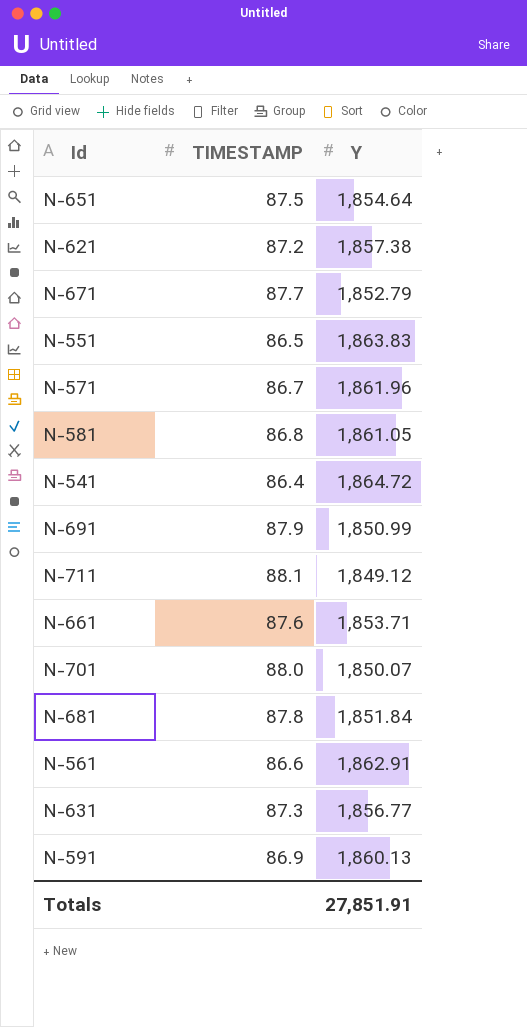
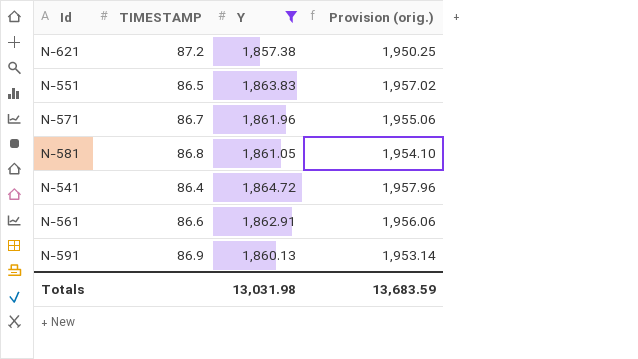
filter: none -> Y >= 1,857.38
column Provision (orig.) | formula: none -> [Y] * 1.05
Totals | Y: 27,851.91 -> 13,031.98

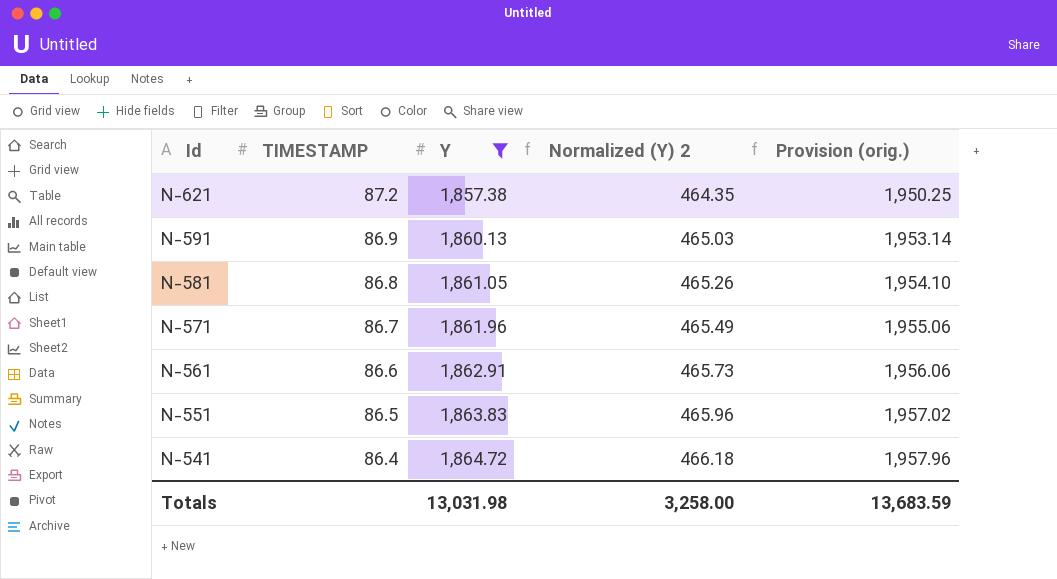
row order: none -> Id descending
column Normalized (Y) 2 | formula: none -> [Y] * 0.25

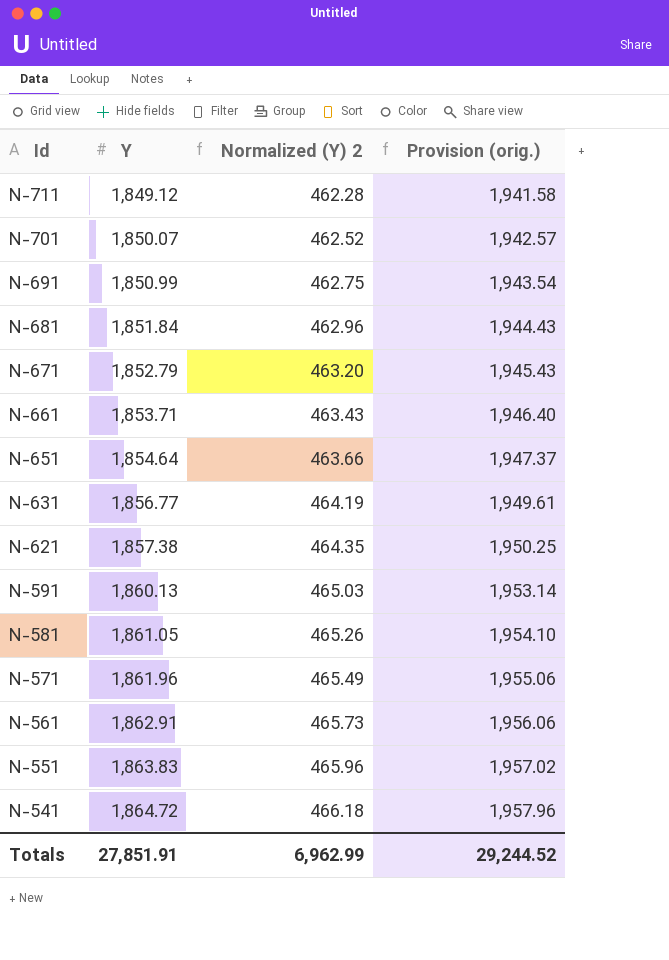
filter: Y >= 1,857.38 -> none
column TIMESTAMP | position: 2 -> none
Totals | Y: 13,031.98 -> 27,851.91
Totals | Normalized (Y) 2: 3,258.00 -> 6,962.99
Totals | Provision (orig.): 13,683.59 -> 29,244.52

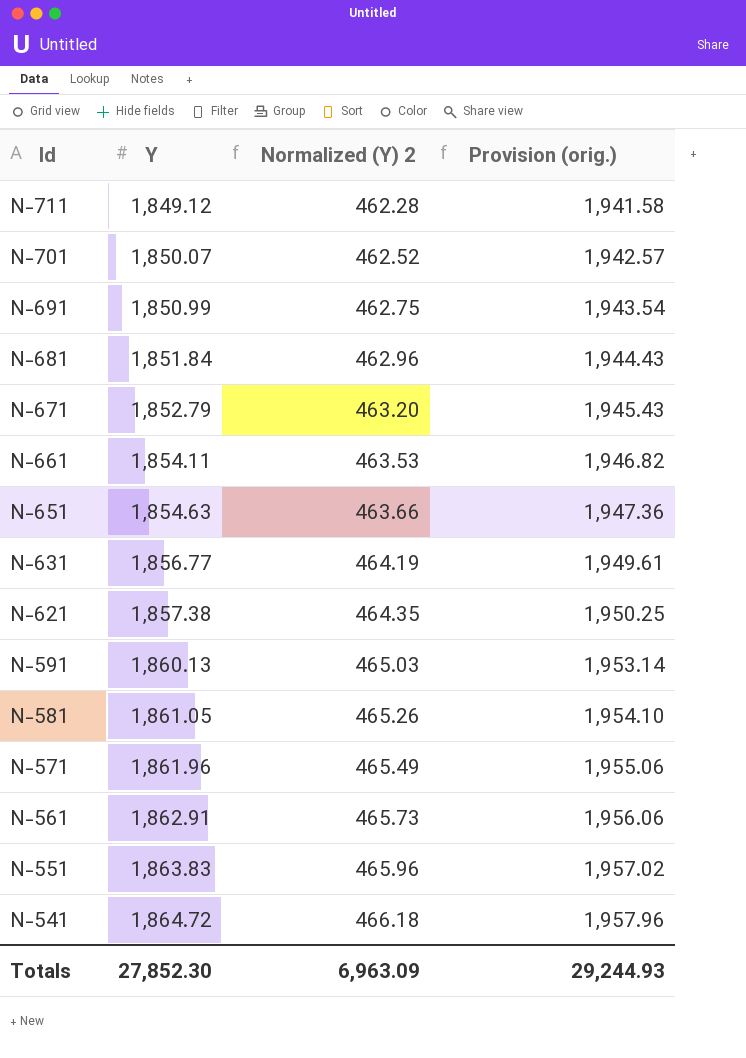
N-661 | Y: 1,853.71 -> 1,854.11
N-661 | Normalized (Y) 2: 463.43 -> 463.53
N-661 | Provision (orig.): 1,946.40 -> 1,946.82
N-651 | Y: 1,854.64 -> 1,854.63
N-651 | Provision (orig.): 1,947.37 -> 1,947.36
Totals | Y: 27,851.91 -> 27,852.30
Totals | Normalized (Y) 2: 6,962.99 -> 6,963.09
Totals | Provision (orig.): 29,244.52 -> 29,244.93

